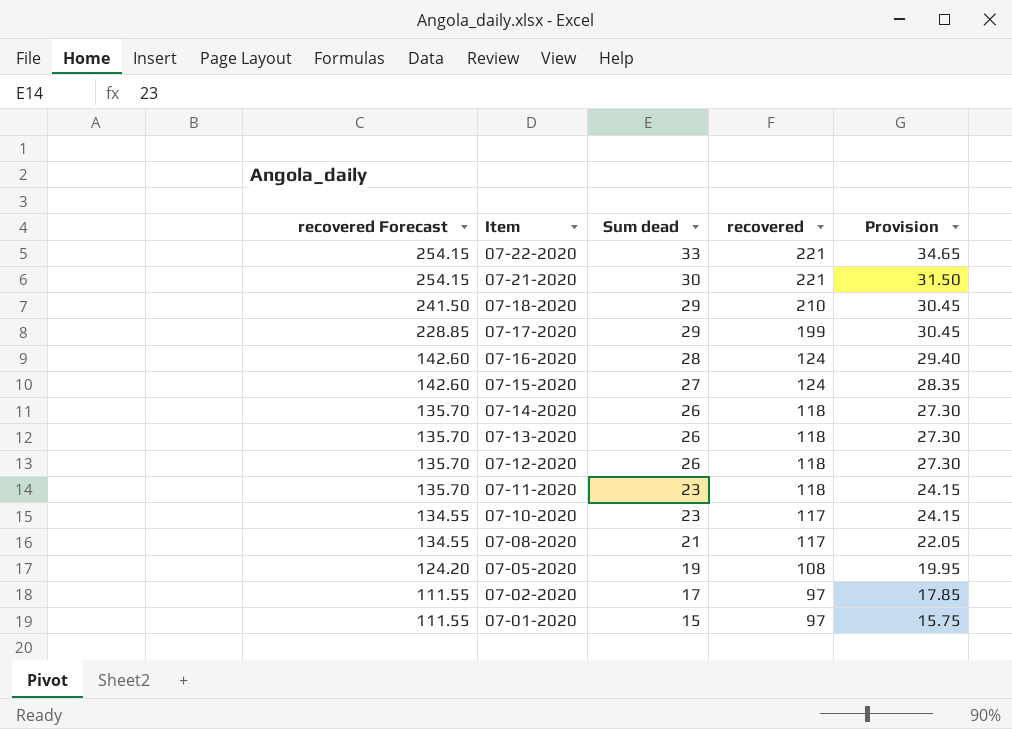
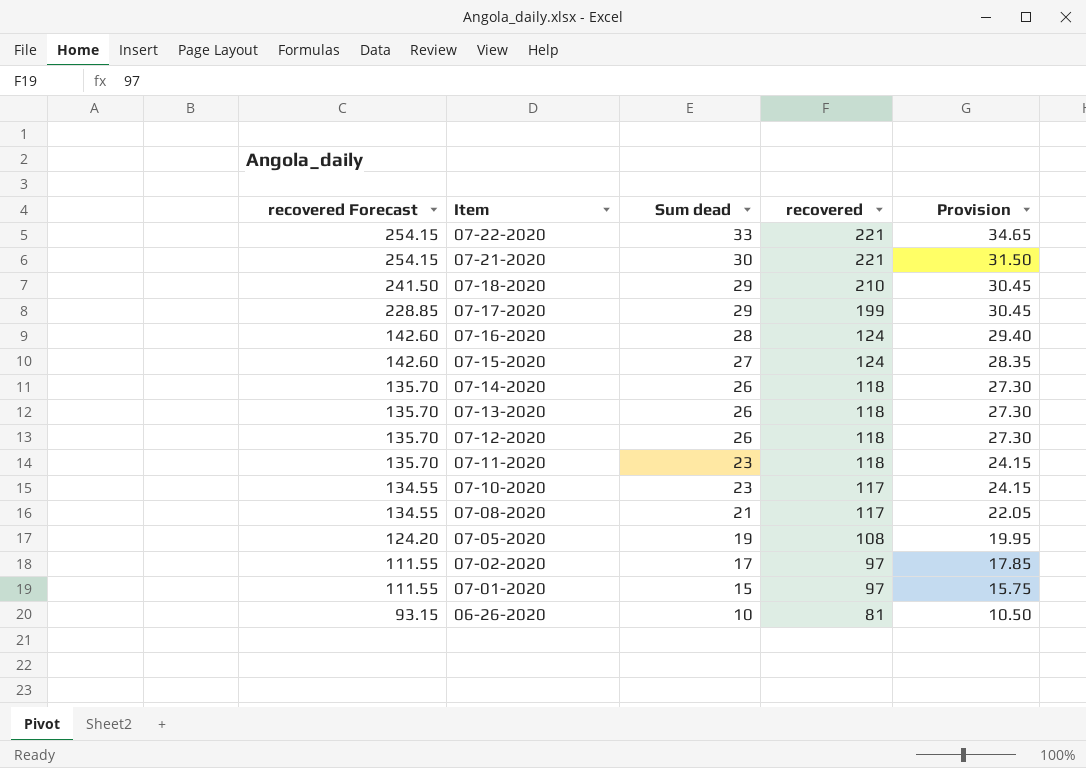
row 06-26-2020: none -> 93.15 | 10 | 81 | 10.50

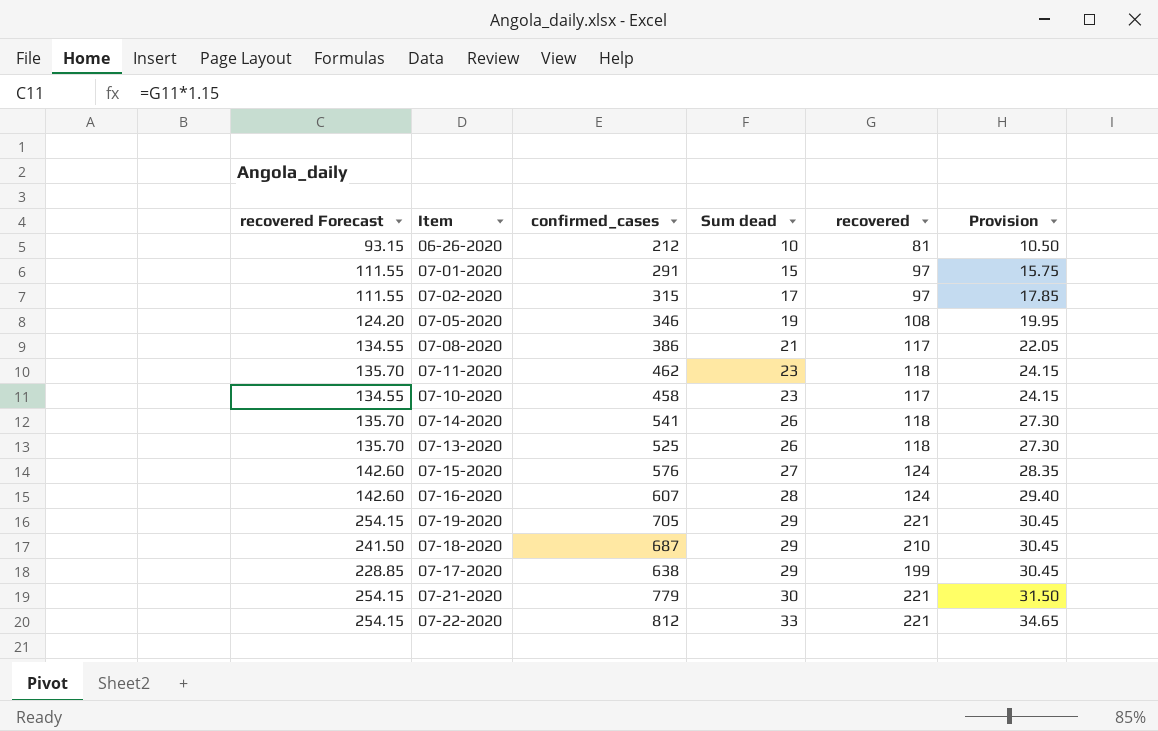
row order: recovered Forecast descending -> Sum dead ascending
column confirmed_cases | position: none -> 3
row 07-12-2020: 135.70 | 26 | 118 | 27.30 -> none
row 07-19-2020: none -> 254.15 | 705 | 29 | 221 | 30.45

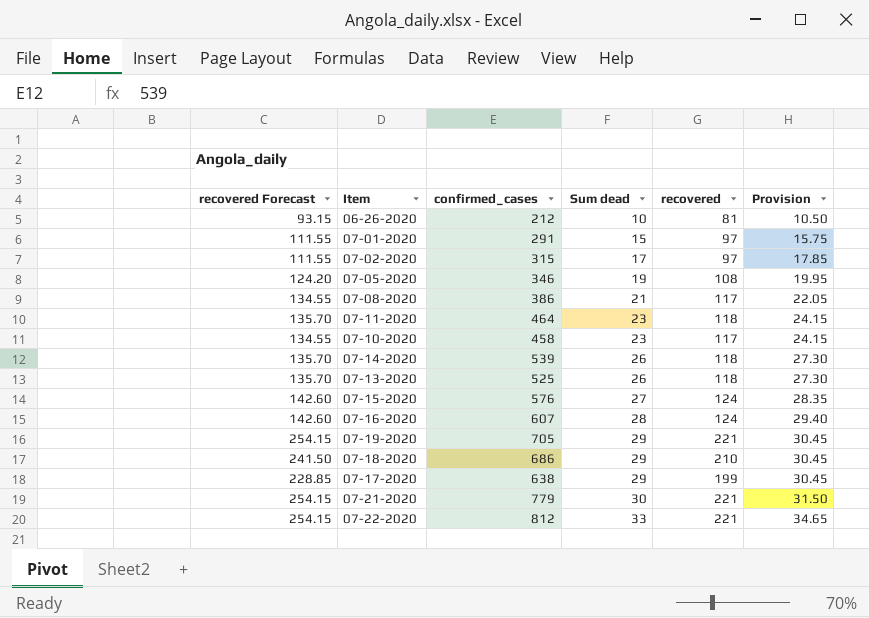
07-11-2020 | confirmed_cases: 462 -> 464
07-14-2020 | confirmed_cases: 541 -> 539
07-18-2020 | confirmed_cases: 687 -> 686

